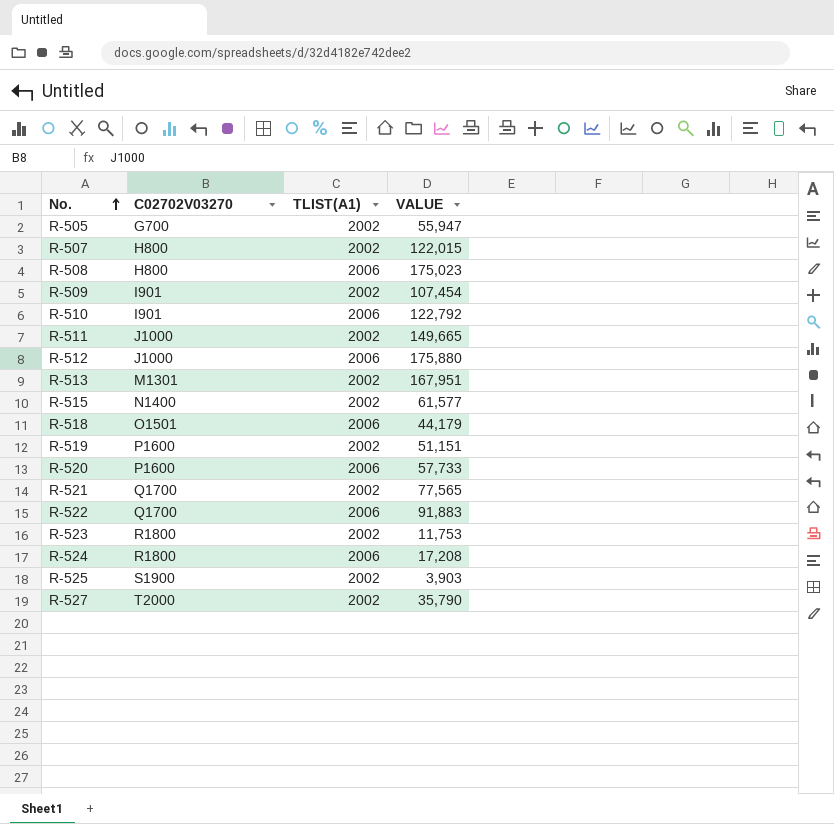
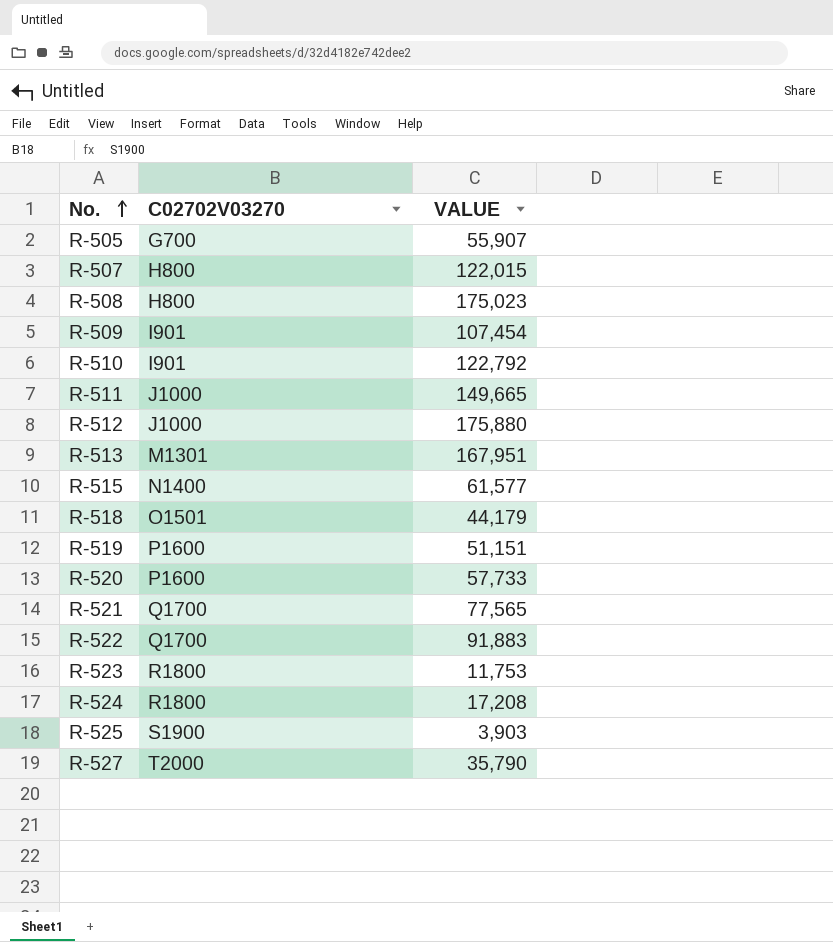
column TLIST(A1) | position: 3 -> none
R-505 | VALUE: 55,947 -> 55,907

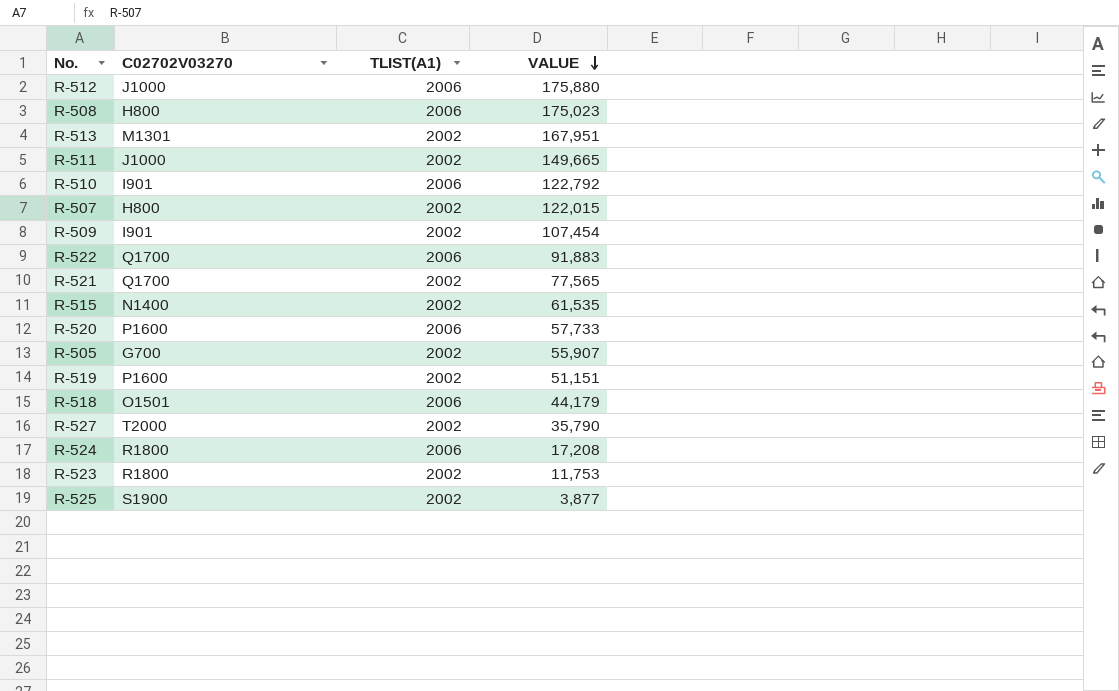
row order: No. ascending -> VALUE descending
column TLIST(A1) | position: none -> 3
R-515 | VALUE: 61,577 -> 61,535
R-525 | VALUE: 3,903 -> 3,877

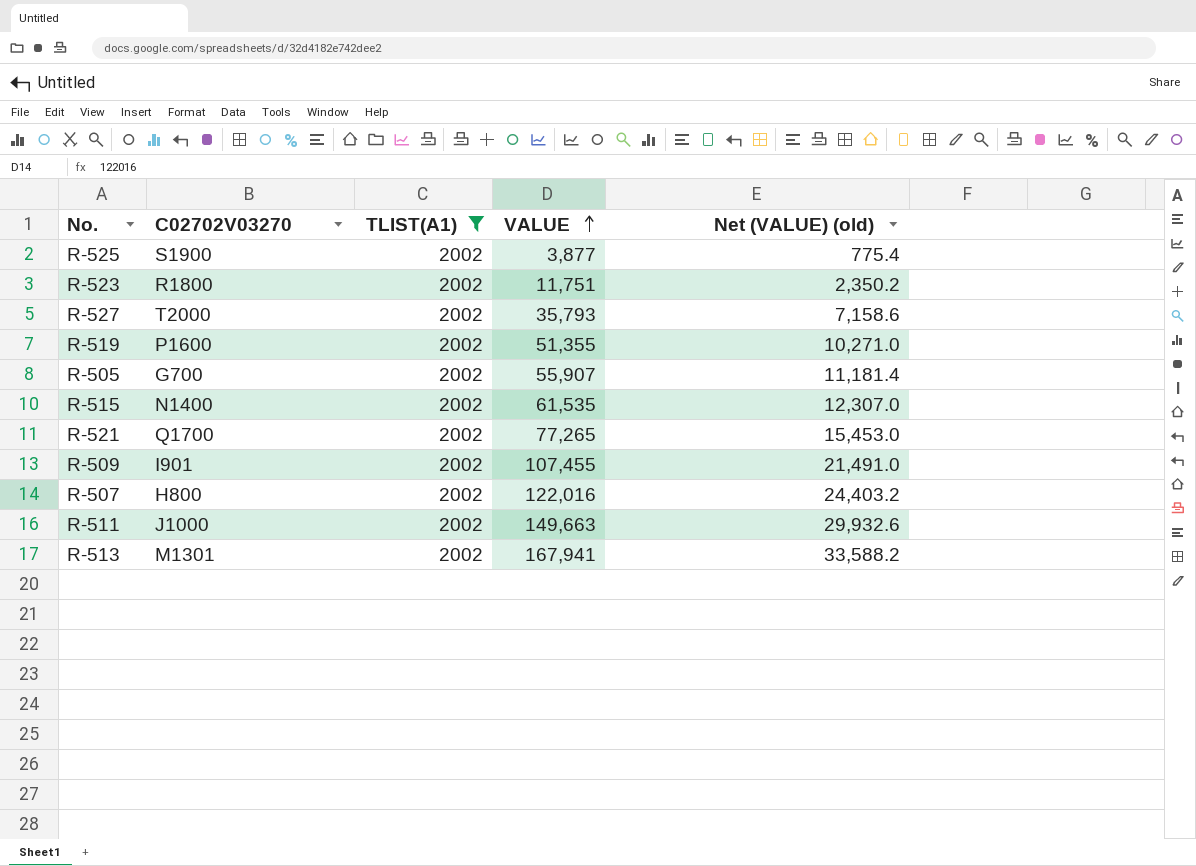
filter: none -> TLIST(A1) = 2002
row order: VALUE descending -> VALUE ascending
column Net (VALUE) (old) | formula: none -> [VALUE] * 0.2
R-523 | VALUE: 11,753 -> 11,751
R-527 | VALUE: 35,790 -> 35,793
R-519 | VALUE: 51,151 -> 51,355
R-521 | VALUE: 77,565 -> 77,265
R-509 | VALUE: 107,454 -> 107,455
R-507 | VALUE: 122,015 -> 122,016
R-511 | VALUE: 149,665 -> 149,663
R-513 | VALUE: 167,951 -> 167,941

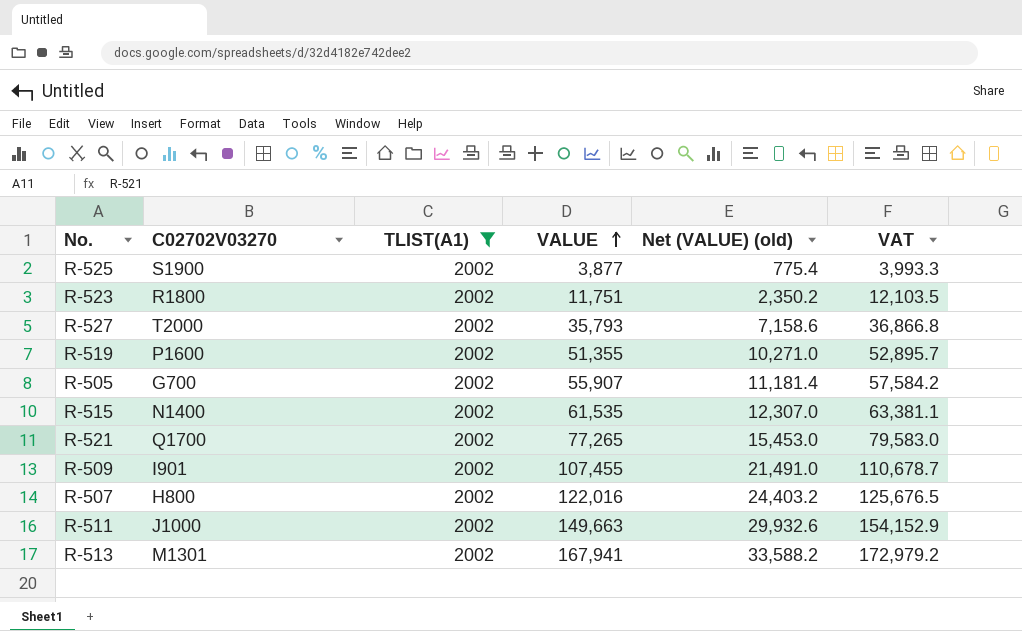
column VAT | formula: none -> [VALUE] * 1.03

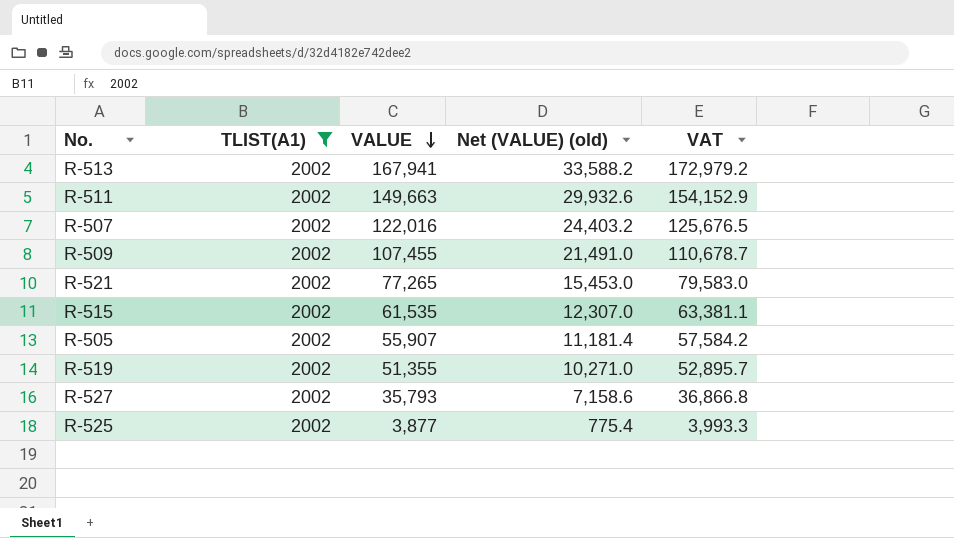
row order: VALUE ascending -> VALUE descending
column C02702V03270 | position: 2 -> none
row R-523: R1800 | 2002 | 11,751 | 2,350.2 | 12,103.5 -> none

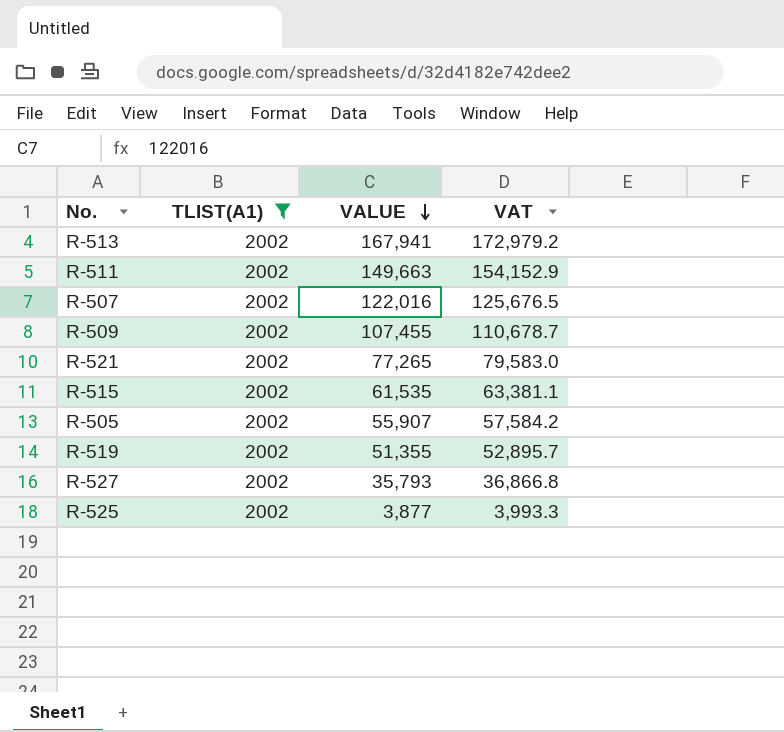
column Net (VALUE) (old) | formula: [VALUE] * 0.2 -> none

